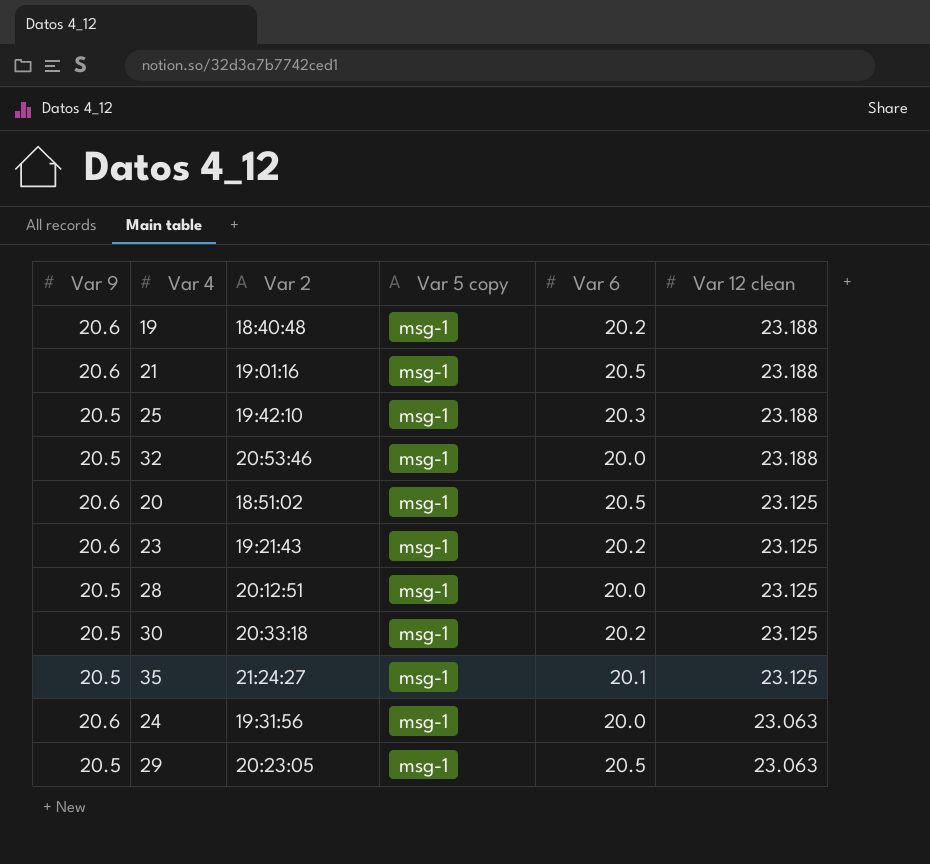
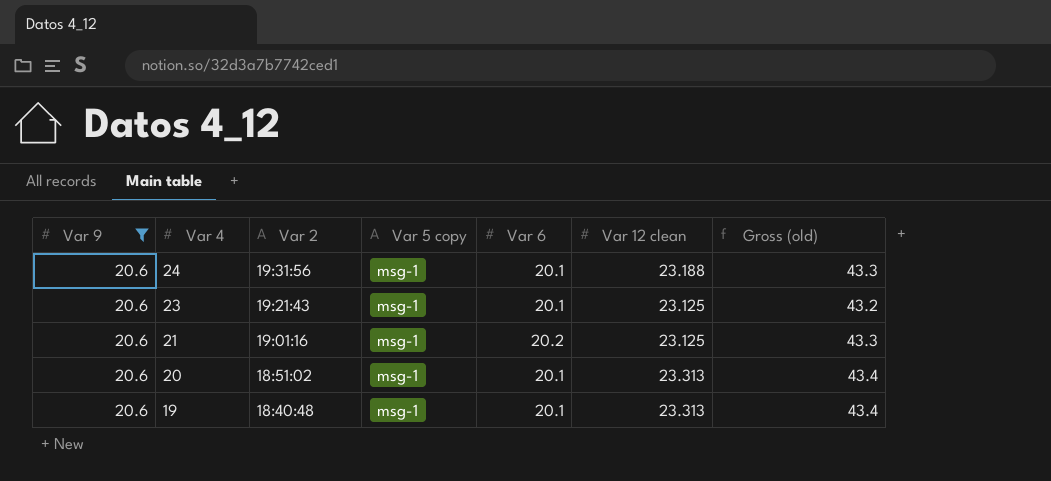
filter: none -> Var 9 = 20.6
row order: Var 12 clean descending -> Var 4 descending
column Gross (old) | formula: none -> [Var 6] + [Var 12 clean]
24 | Var 6: 20.0 -> 20.1
24 | Var 12 clean: 23.063 -> 23.188
23 | Var 6: 20.2 -> 20.1
21 | Var 6: 20.5 -> 20.2
21 | Var 12 clean: 23.188 -> 23.125
20 | Var 6: 20.5 -> 20.1
20 | Var 12 clean: 23.125 -> 23.313
19 | Var 6: 20.2 -> 20.1
19 | Var 12 clean: 23.188 -> 23.313

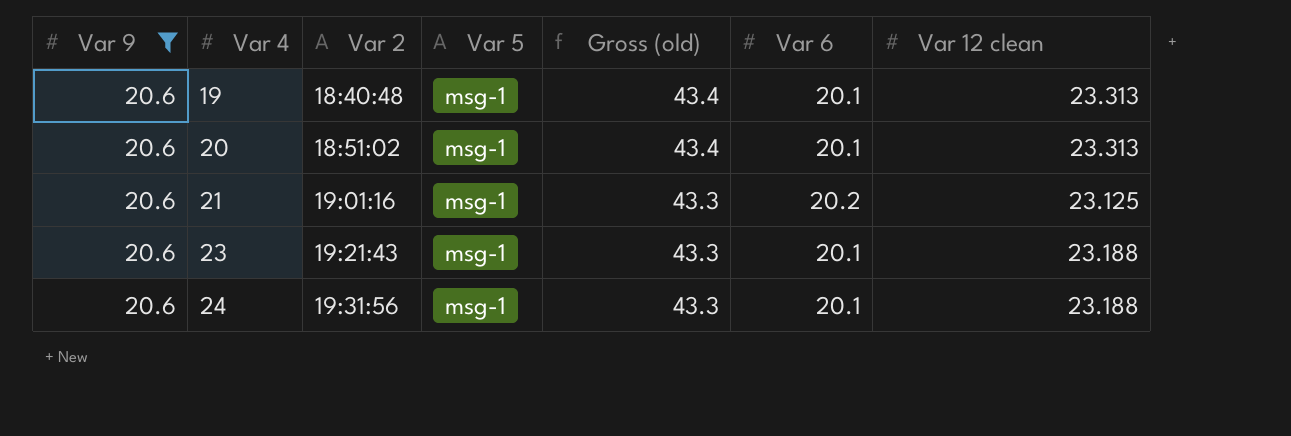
row order: Var 4 descending -> Var 4 ascending
column name: Var 5 copy -> Var 5
column Gross (old) | position: 7 -> 5
23 | Gross (old): 43.2 -> 43.3
23 | Var 12 clean: 23.125 -> 23.188

